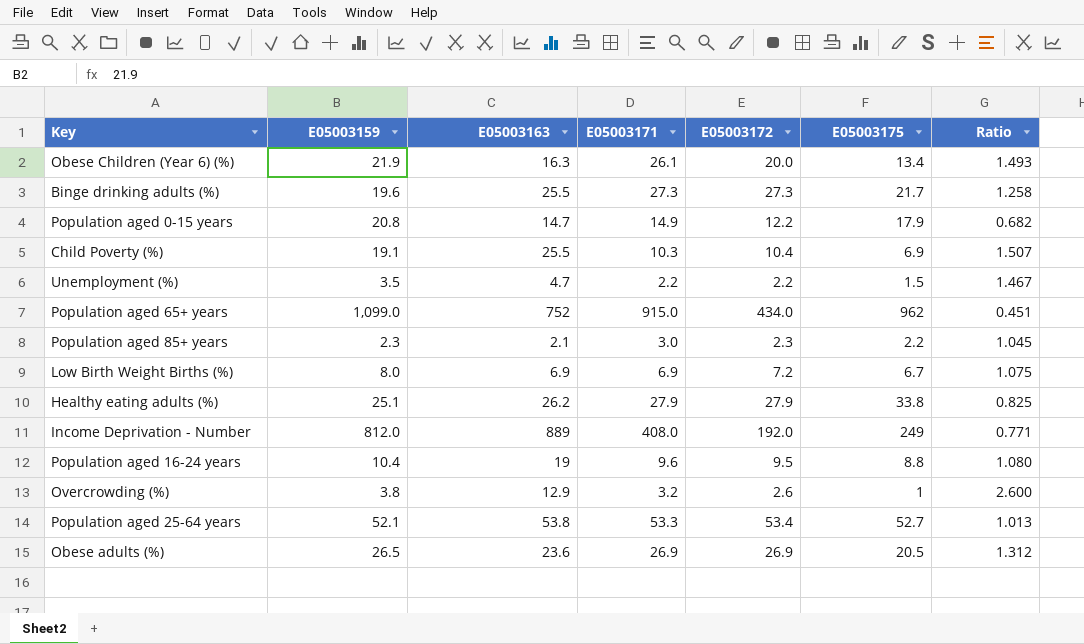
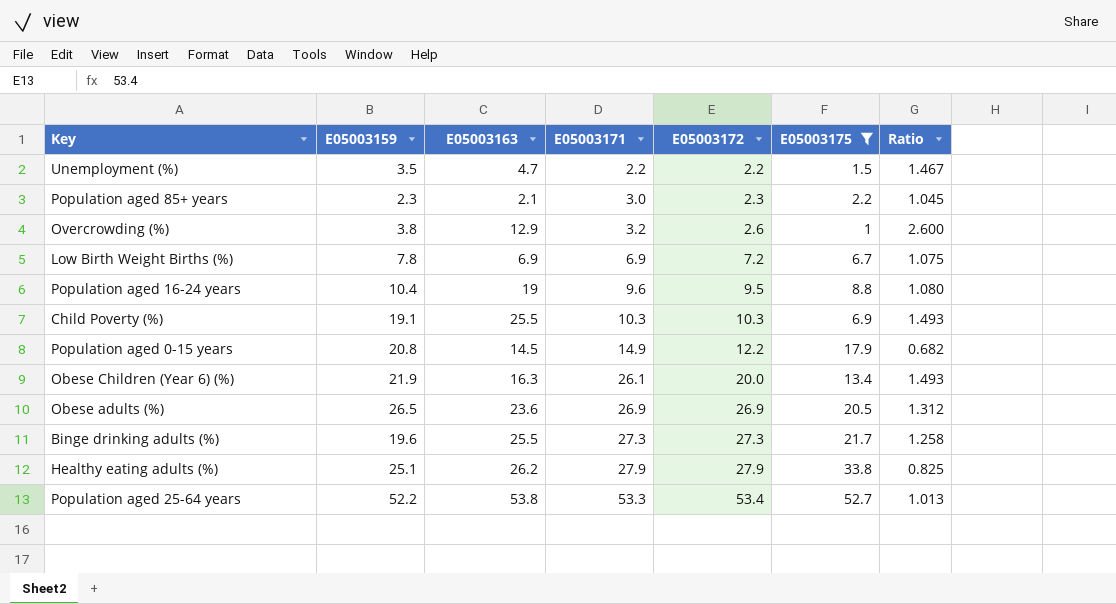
filter: none -> E05003175 <= 52.7
row order: none -> E05003171 ascending
Low Birth Weight Births (%) | E05003159: 8.0 -> 7.8
Child Poverty (%) | E05003172: 10.4 -> 10.3
Child Poverty (%) | Ratio: 1.507 -> 1.493
Population aged 0-15 years | E05003163: 14.7 -> 14.5
Population aged 25-64 years | E05003159: 52.1 -> 52.2

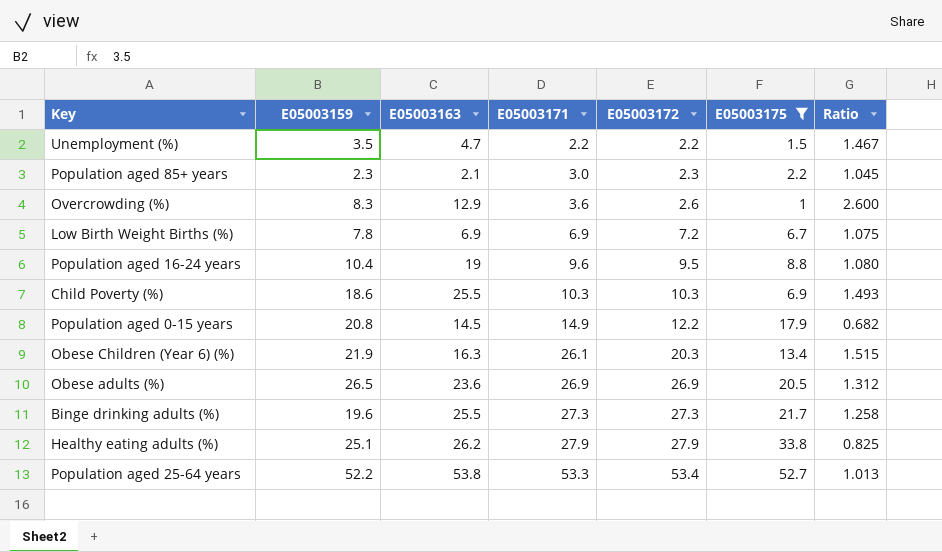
Overcrowding (%) | E05003159: 3.8 -> 8.3
Overcrowding (%) | E05003171: 3.2 -> 3.6
Child Poverty (%) | E05003159: 19.1 -> 18.6
Obese Children (Year 6) (%) | E05003172: 20.0 -> 20.3
Obese Children (Year 6) (%) | Ratio: 1.493 -> 1.515

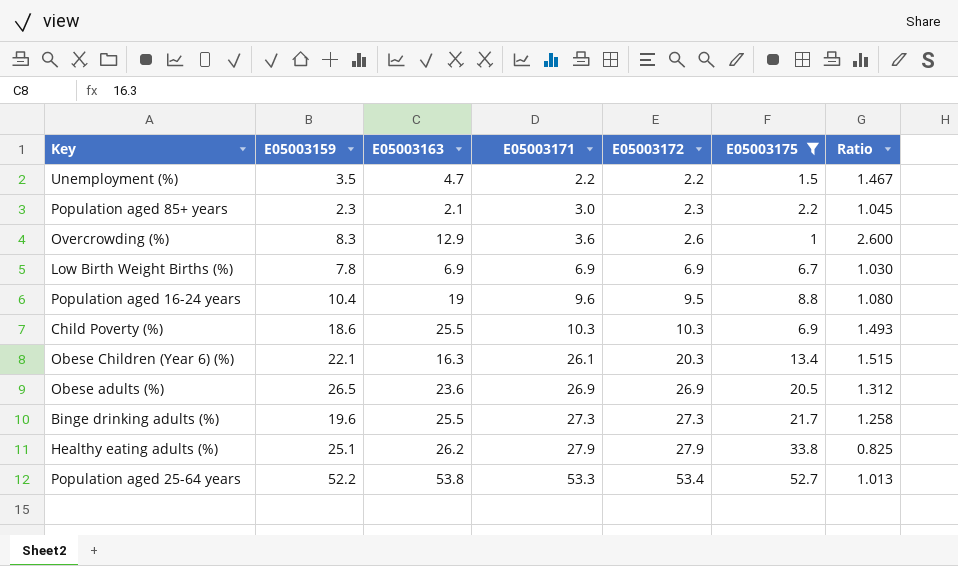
row Population aged 0-15 years: 20.8 | 14.5 | 14.9 | 12.2 | 17.9 | 0.682 -> none
Low Birth Weight Births (%) | E05003172: 7.2 -> 6.9
Low Birth Weight Births (%) | Ratio: 1.075 -> 1.030
Obese Children (Year 6) (%) | E05003159: 21.9 -> 22.1

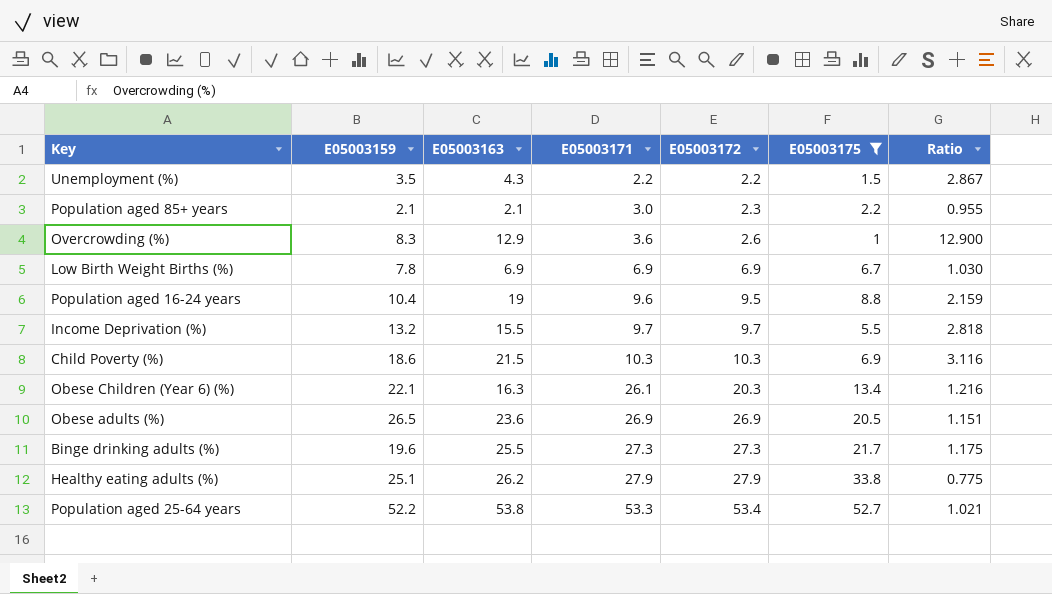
column Ratio | formula: [E05003172] / [E05003175] -> [E05003163] / [E05003175]
Unemployment (%) | E05003163: 4.7 -> 4.3
Population aged 85+ years | E05003159: 2.3 -> 2.1
row Income Deprivation (%): none -> 13.2 | 15.5 | 9.7 | 9.7 | 5.5 | 2.818
Child Poverty (%) | E05003163: 25.5 -> 21.5

